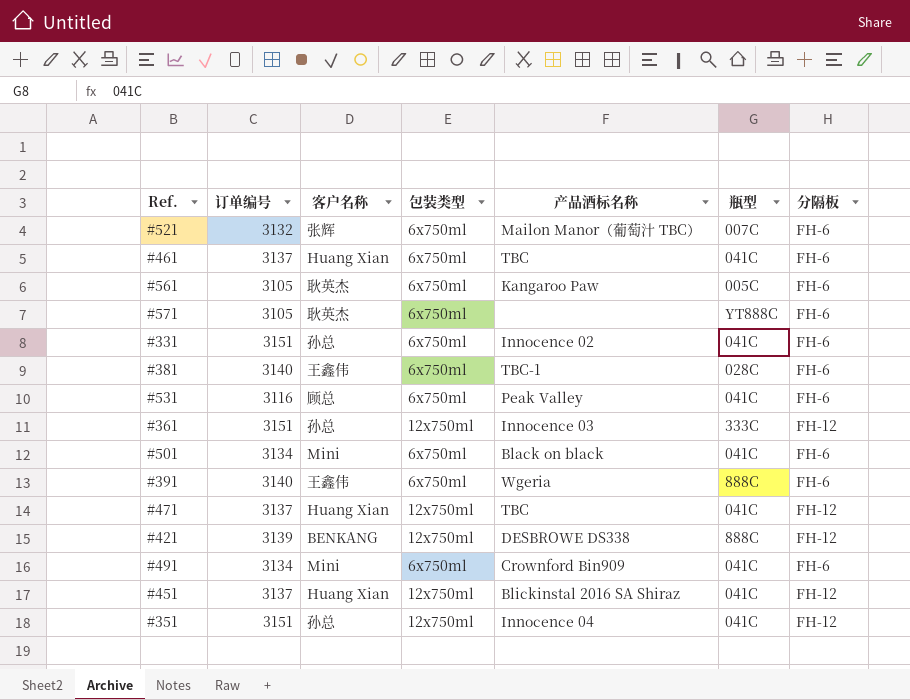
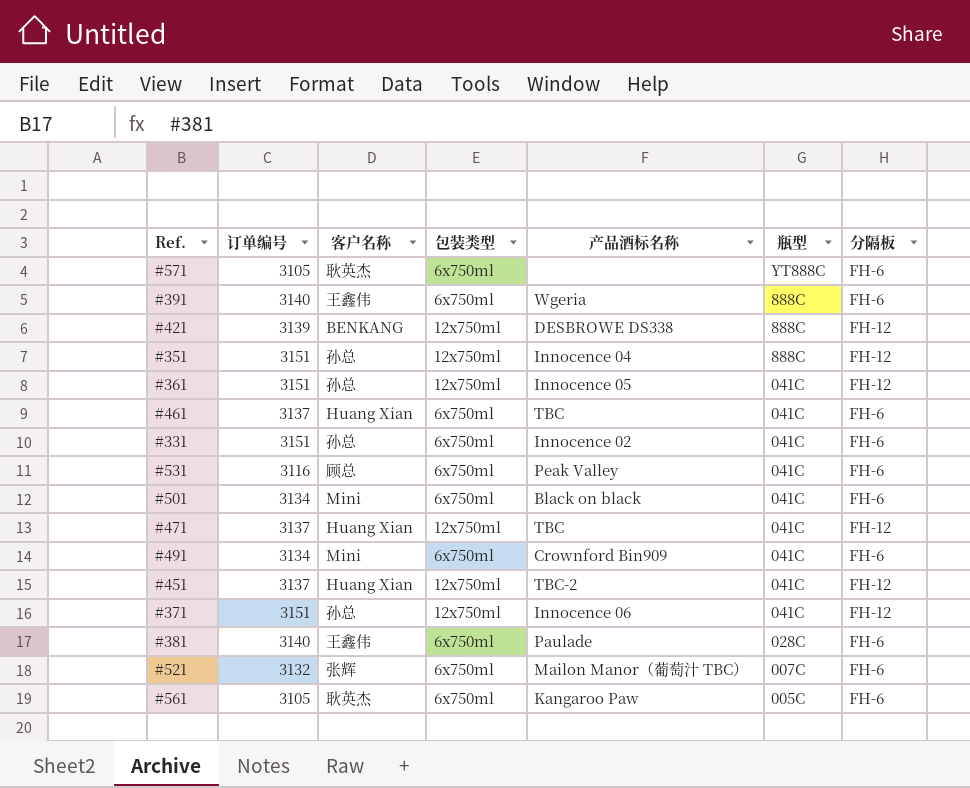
row order: none -> 瓶型 descending
#351 | 瓶型: 041C -> 888C
#361 | 产品酒标名称: Innocence 03 -> Innocence 05
#361 | 瓶型: 333C -> 041C
#451 | 产品酒标名称: Blickinstal 2016 SA Shiraz -> TBC-2
row #371: none -> 3151 | 孙总 | 12x750ml | Innocence 06 | 041C | FH-12
#381 | 产品酒标名称: TBC-1 -> Paulade

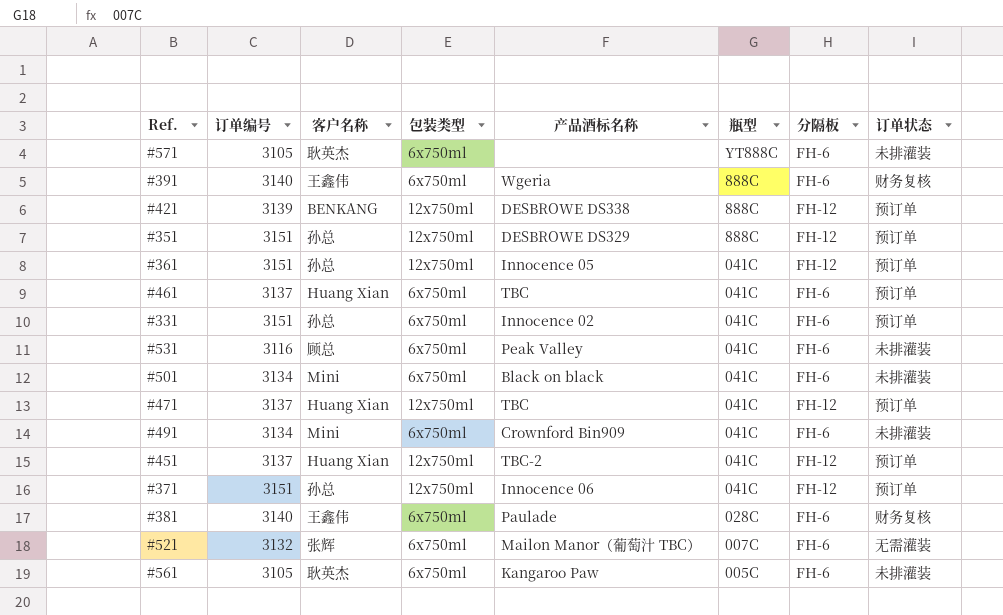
column 订单状态 | position: none -> 8
#351 | 产品酒标名称: Innocence 04 -> DESBROWE DS329

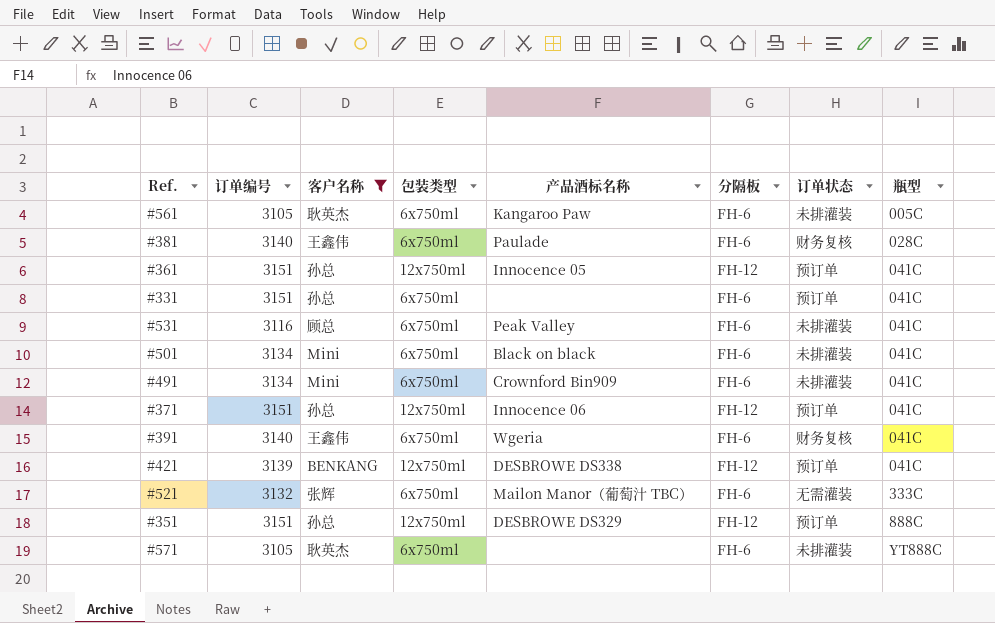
filter: none -> 客户名称 != Huang Xian
row order: 瓶型 descending -> 瓶型 ascending
column 瓶型 | position: 6 -> 8
#331 | 产品酒标名称: Innocence 02 -> none
#391 | 瓶型: 888C -> 041C
#421 | 瓶型: 888C -> 041C
#521 | 瓶型: 007C -> 333C

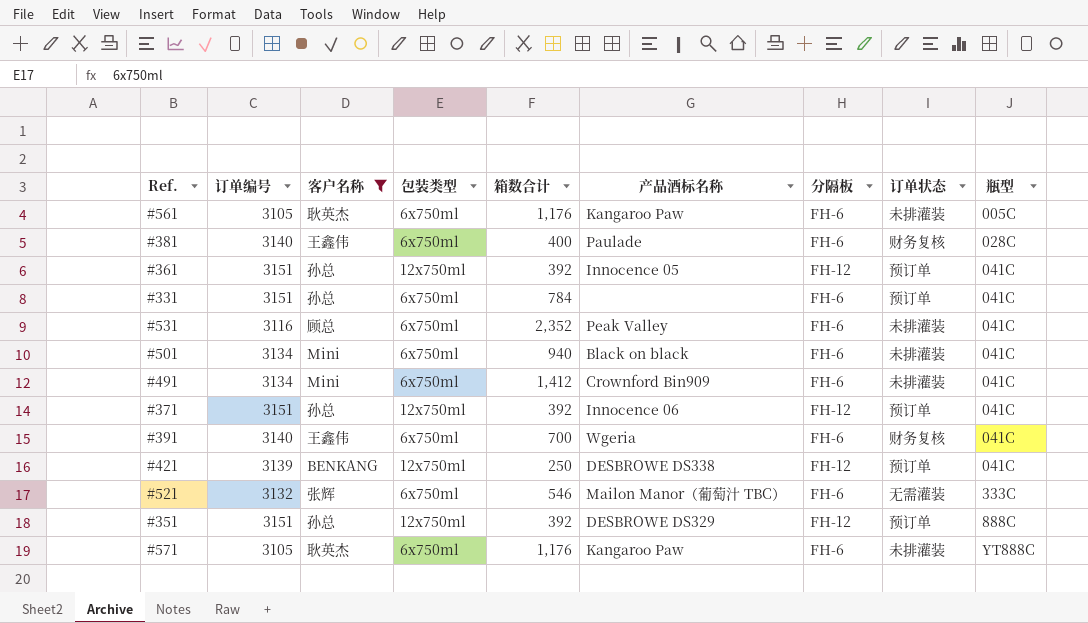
column 箱数合计 | position: none -> 5
#571 | 产品酒标名称: none -> Kangaroo Paw

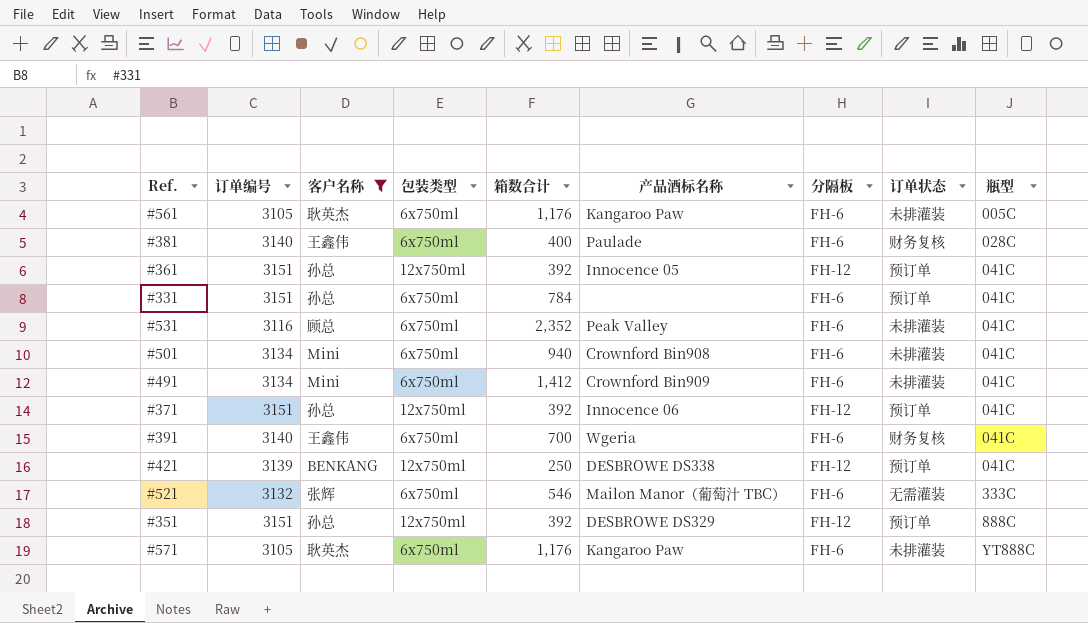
#501 | 产品酒标名称: Black on black -> Crownford Bin908

